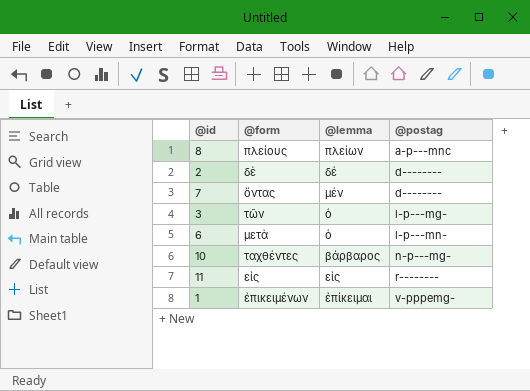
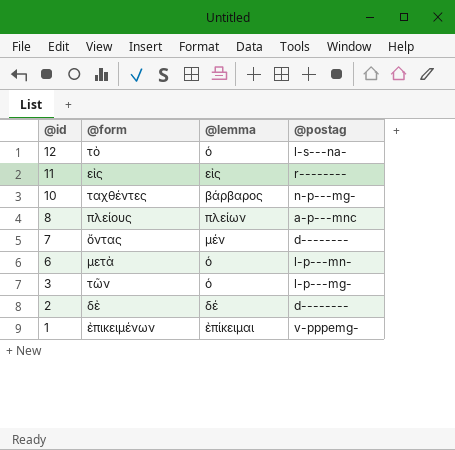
row order: @postag ascending -> @id descending
row 12: none -> τὸ | ὁ | l-s---na-

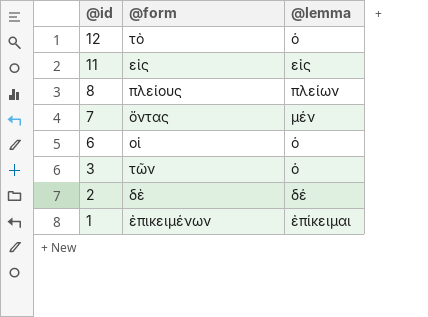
column @postag | position: 4 -> none
row 10: ταχθέντες | βάρβαρος | n-p---mg- -> none
6 | @form: μετὰ -> οἱ

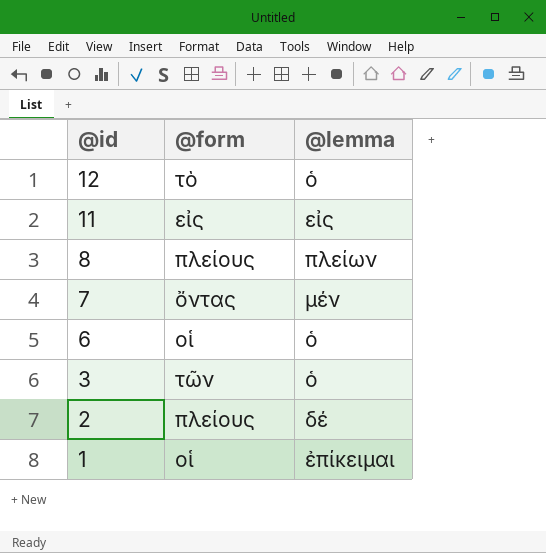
2 | @form: δὲ -> πλείους
1 | @form: ἐπικειμένων -> οἱ

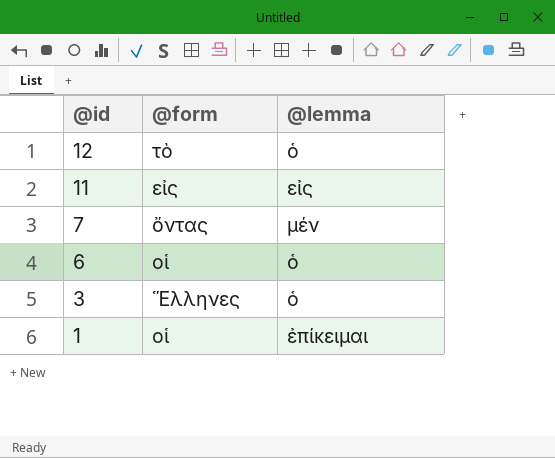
row 8: πλείους | πλείων -> none
row 2: πλείους | δέ -> none
3 | @form: τῶν -> Ἕλληνες

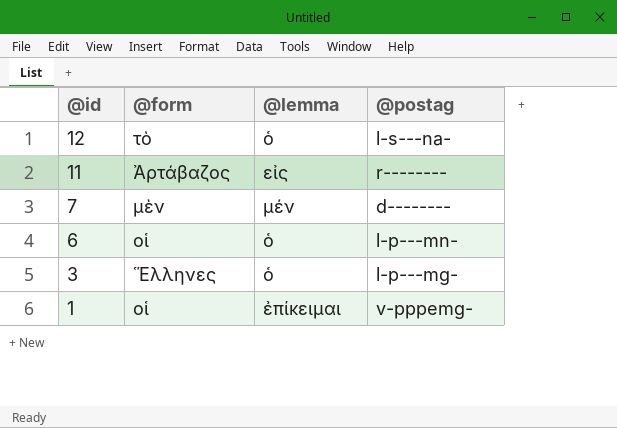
column @postag | position: none -> 4
11 | @form: εἰς -> Ἀρτάβαζος
7 | @form: ὄντας -> μὲν

